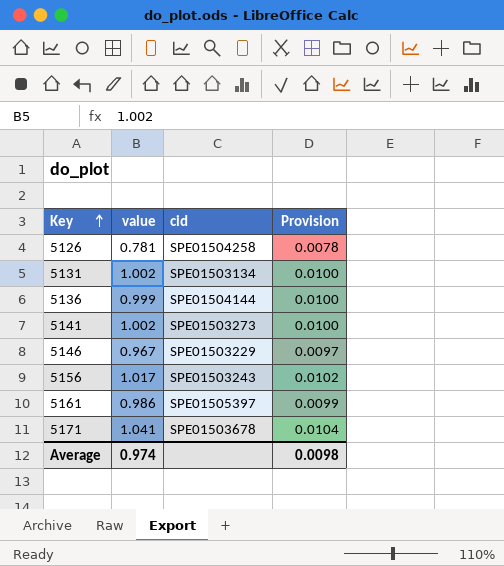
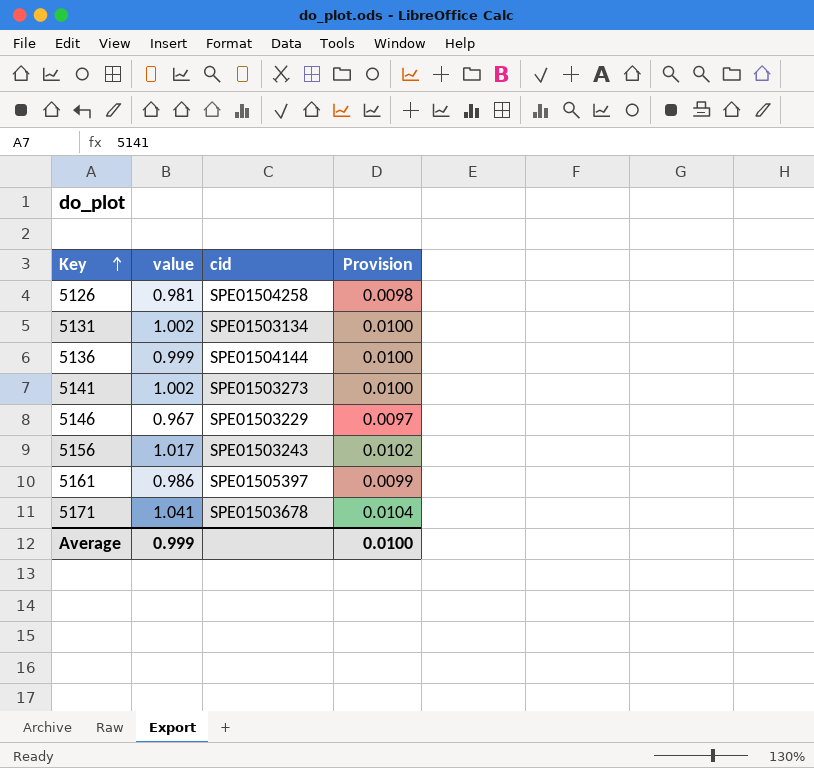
5126 | value: 0.781 -> 0.981
5126 | Provision: 0.0078 -> 0.0098
Average | value: 0.974 -> 0.999
Average | Provision: 0.0098 -> 0.0100

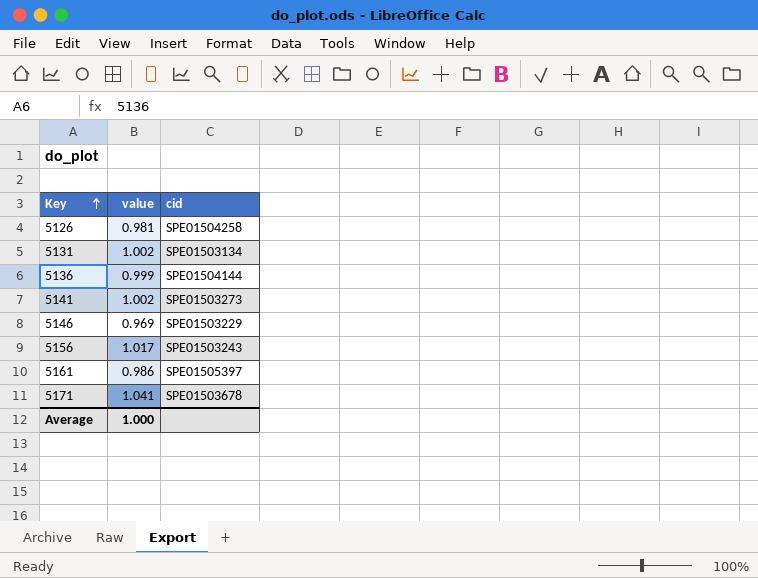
column Provision | formula: [value] * 0.01 -> none
5146 | value: 0.967 -> 0.969
Average | value: 0.999 -> 1.000

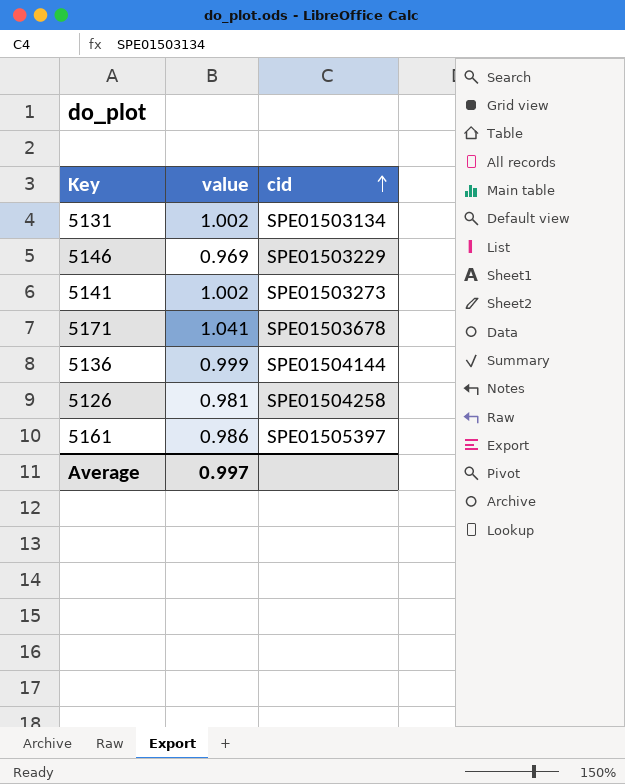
row order: Key ascending -> cid ascending
row 5156: 1.017 | SPE01503243 -> none
Average | value: 1.000 -> 0.997

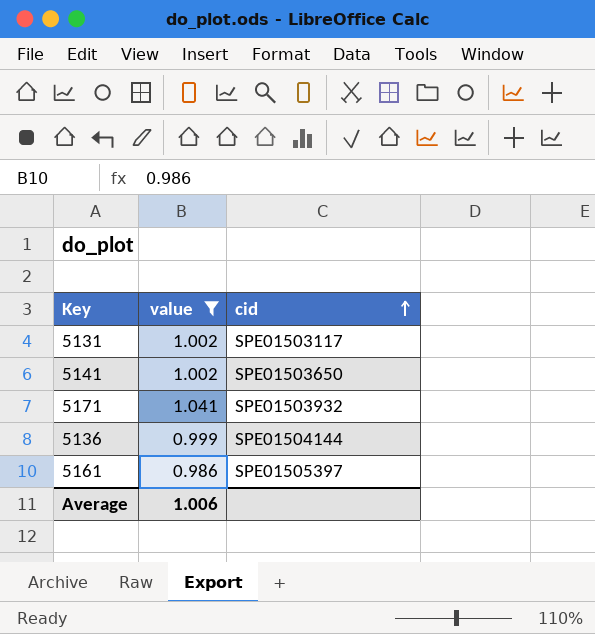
filter: none -> value >= 0.986
5131 | cid: SPE01503134 -> SPE01503117
5141 | cid: SPE01503273 -> SPE01503650
5171 | cid: SPE01503678 -> SPE01503932
Average | value: 0.997 -> 1.006

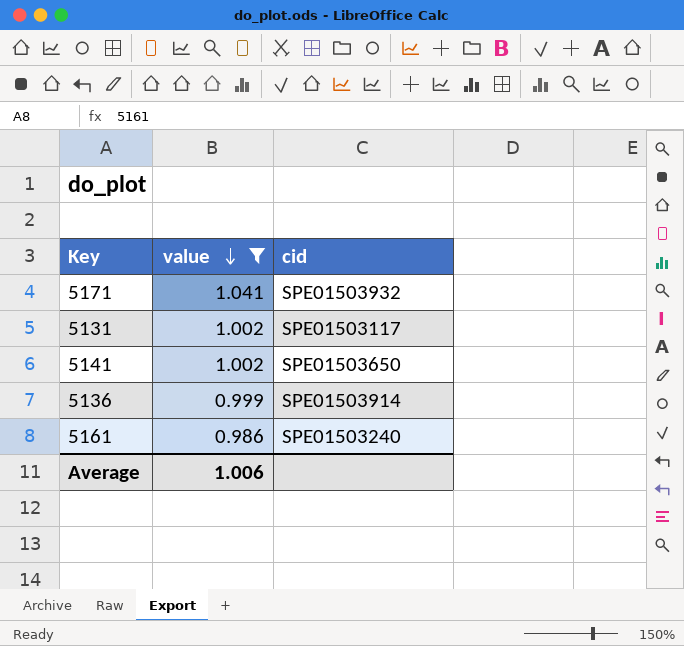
row order: cid ascending -> value descending
5136 | cid: SPE01504144 -> SPE01503914
5161 | cid: SPE01505397 -> SPE01503240

